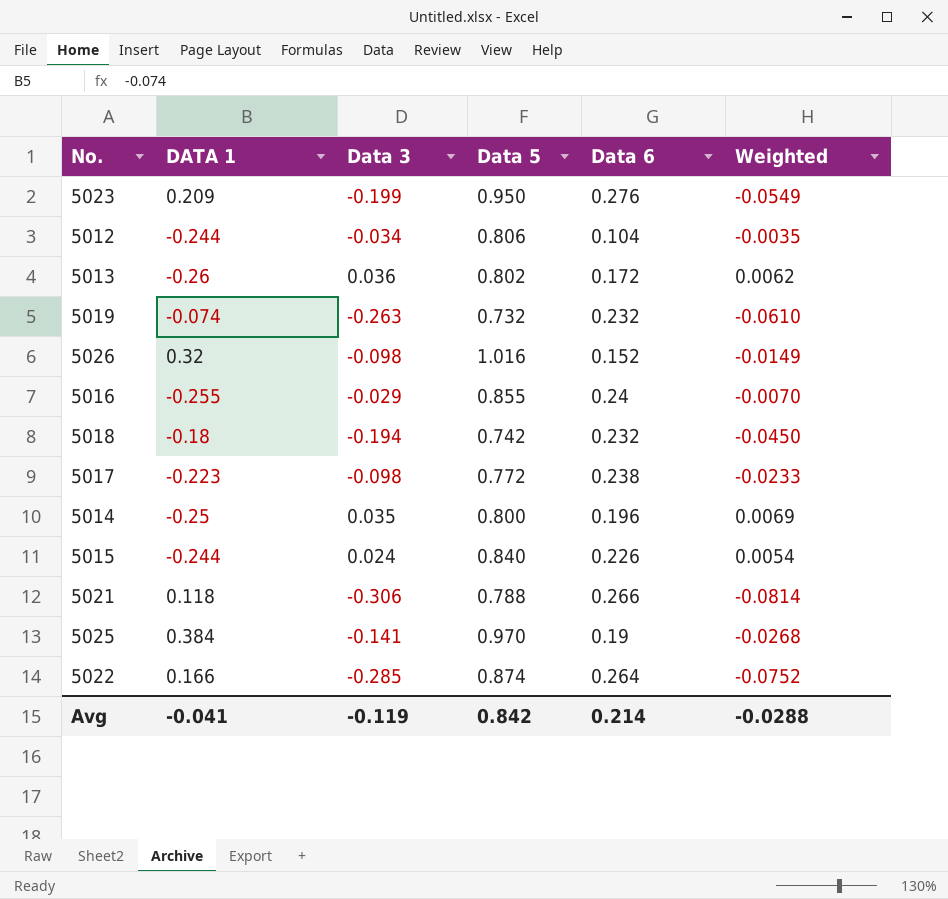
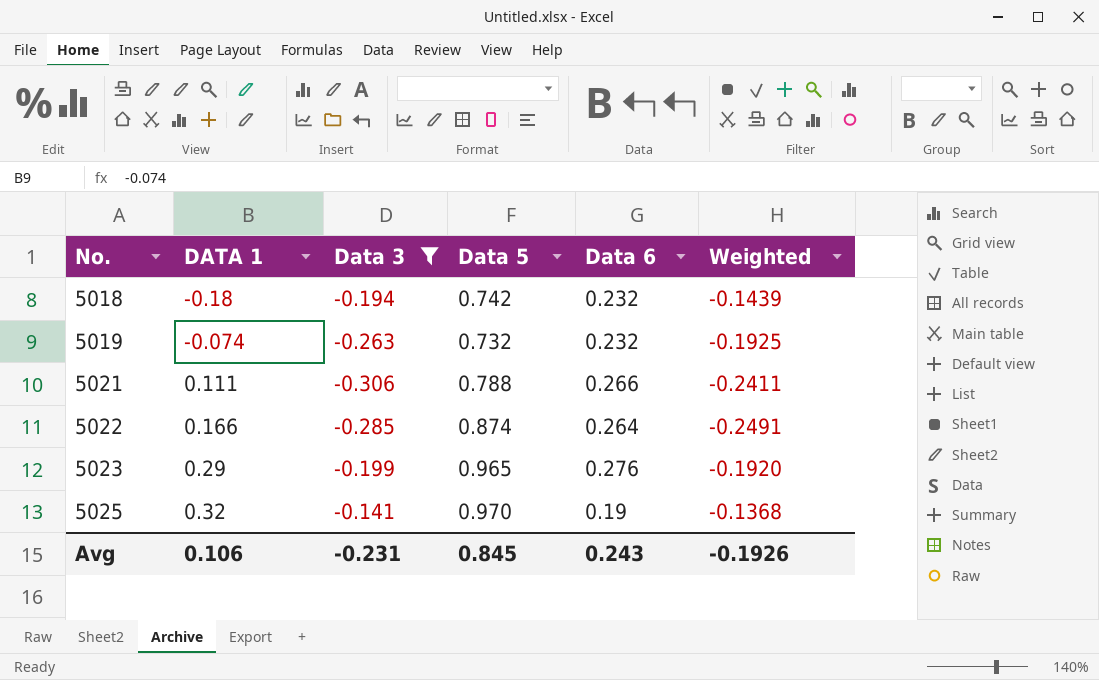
filter: none -> Data 3 <= -0.141
row order: none -> No. ascending
column Weighted | formula: [Data 3] * [Data 6] -> [Data 3] * [Data 5]
5021 | DATA 1: 0.118 -> 0.111
5023 | DATA 1: 0.209 -> 0.29
5023 | Data 5: 0.950 -> 0.965
5025 | DATA 1: 0.384 -> 0.32
Avg | DATA 1: -0.041 -> 0.106
Avg | Data 3: -0.119 -> -0.231
Avg | Data 5: 0.842 -> 0.845
Avg | Data 6: 0.214 -> 0.243
Avg | Weighted: -0.0288 -> -0.1926

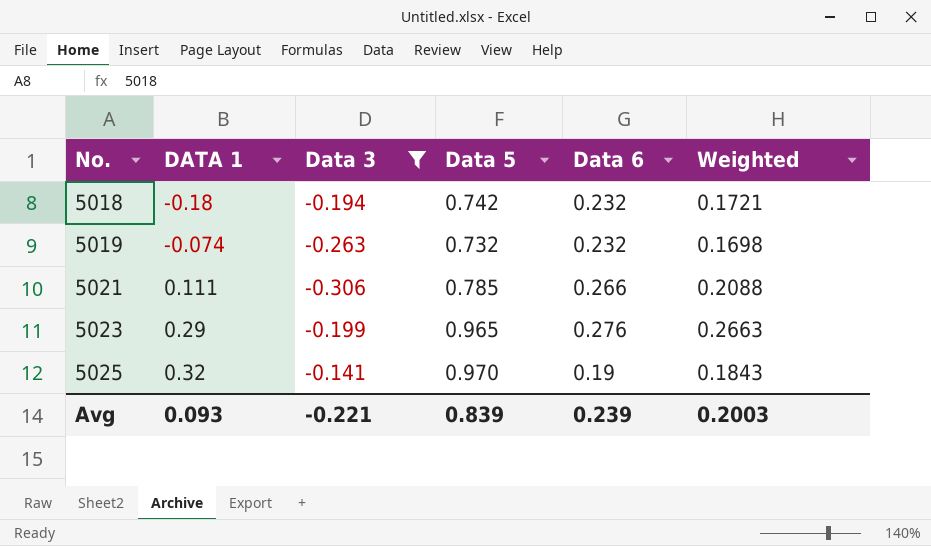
column Weighted | formula: [Data 3] * [Data 5] -> [Data 5] * [Data 6]
row 5022: 0.166 | -0.285 | 0.874 | 0.264 | -0.2491 -> none
5021 | Data 5: 0.788 -> 0.785
Avg | DATA 1: 0.106 -> 0.093
Avg | Data 3: -0.231 -> -0.221
Avg | Data 5: 0.845 -> 0.839
Avg | Data 6: 0.243 -> 0.239
Avg | Weighted: -0.1926 -> 0.2003

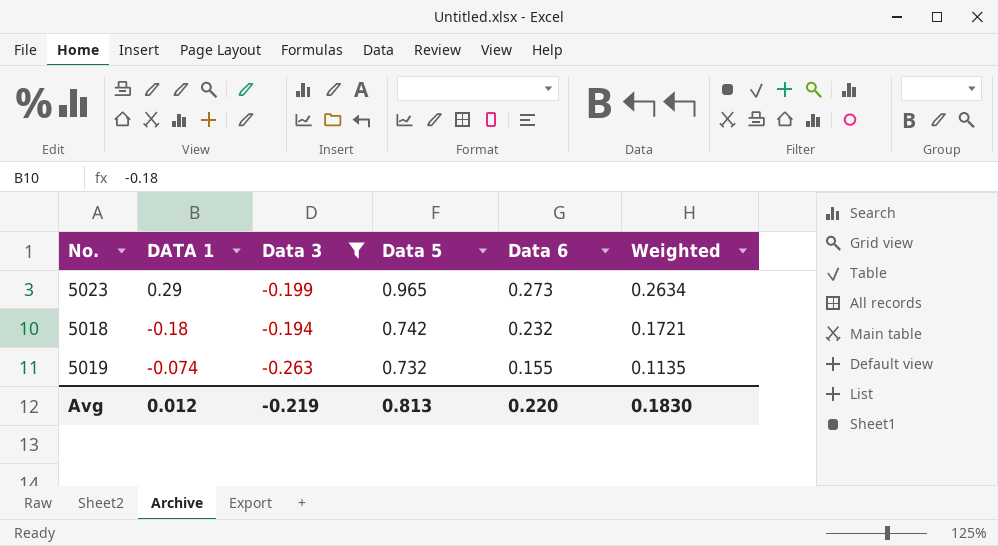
row order: No. ascending -> Data 5 descending
row 5021: 0.111 | -0.306 | 0.785 | 0.266 | 0.2088 -> none
row 5025: 0.32 | -0.141 | 0.970 | 0.19 | 0.1843 -> none
5023 | Data 6: 0.276 -> 0.273
5023 | Weighted: 0.2663 -> 0.2634
5019 | Data 6: 0.232 -> 0.155
5019 | Weighted: 0.1698 -> 0.1135
Avg | DATA 1: 0.093 -> 0.012
Avg | Data 3: -0.221 -> -0.219
Avg | Data 5: 0.839 -> 0.813
Avg | Data 6: 0.239 -> 0.220
Avg | Weighted: 0.2003 -> 0.1830

